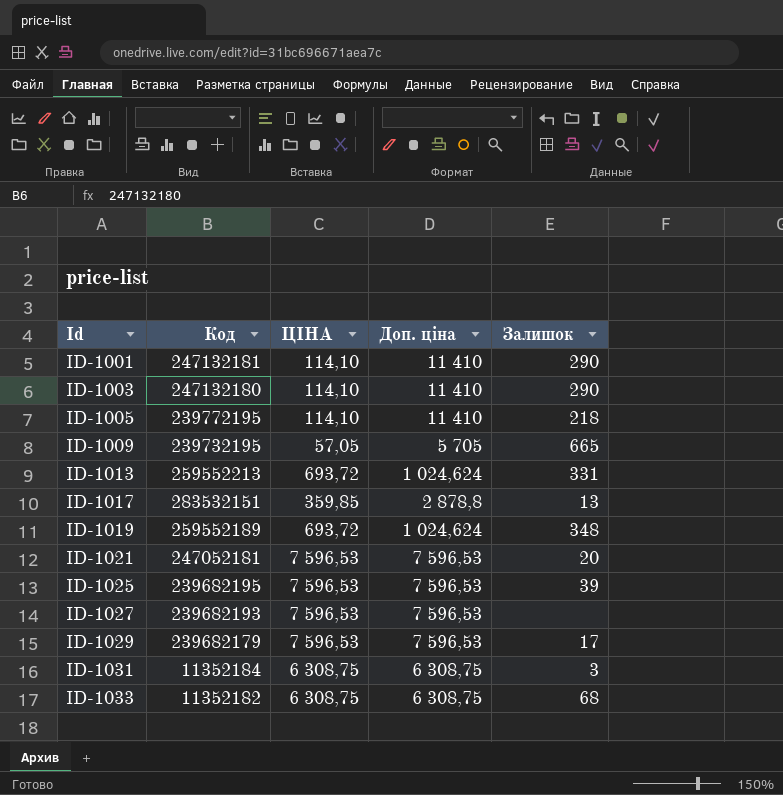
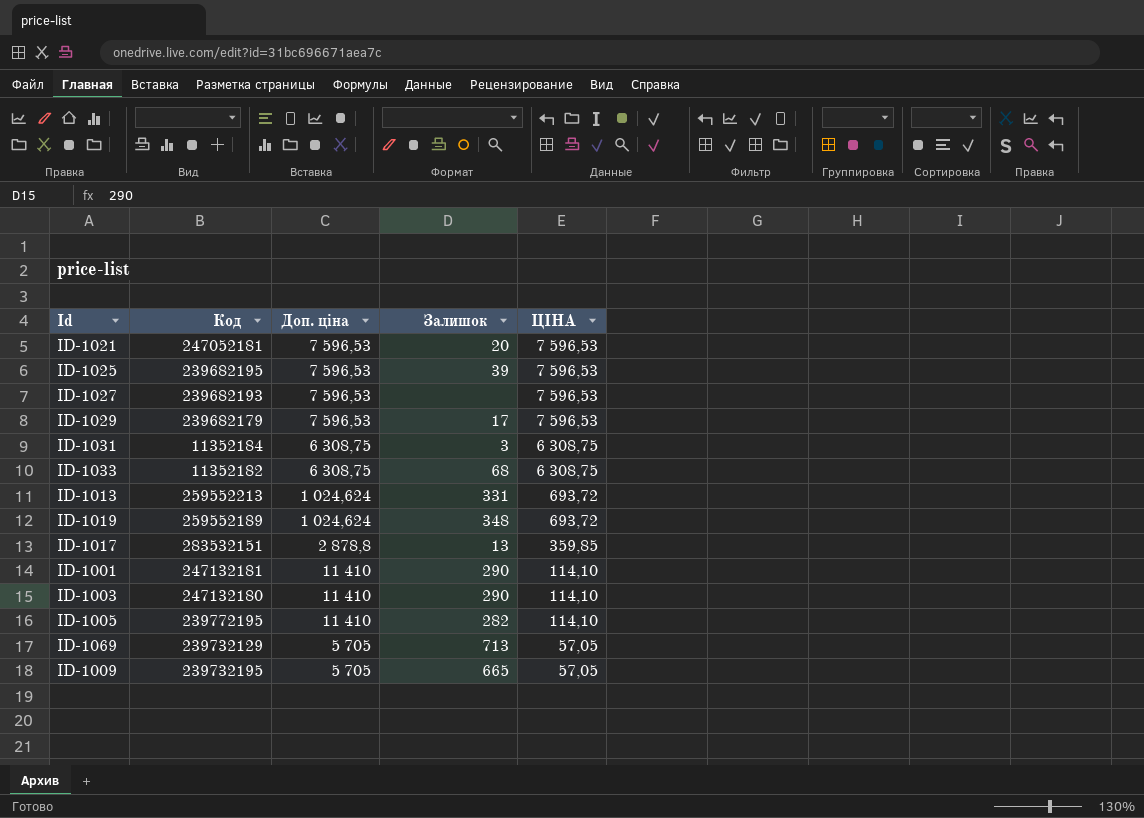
row order: Id ascending -> ЦІНА descending
column ЦІНА | position: 3 -> 5
ID-1005 | Залишок: 218 -> 282
row ID-1069: none -> 239732129 | 5 705 | 713 | 57,05

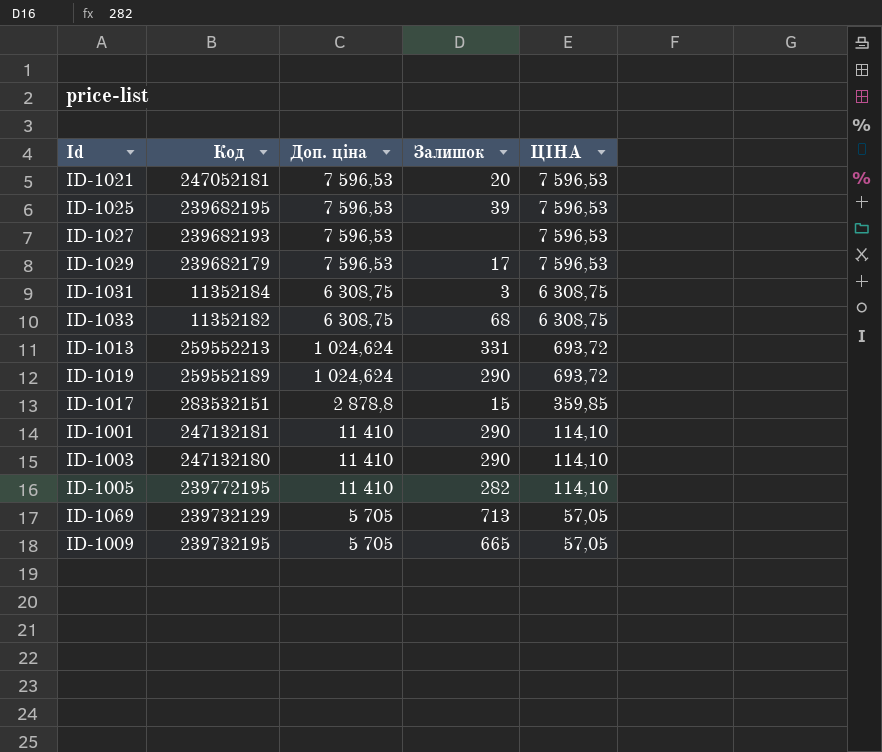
ID-1019 | Залишок: 348 -> 290
ID-1017 | Залишок: 13 -> 15

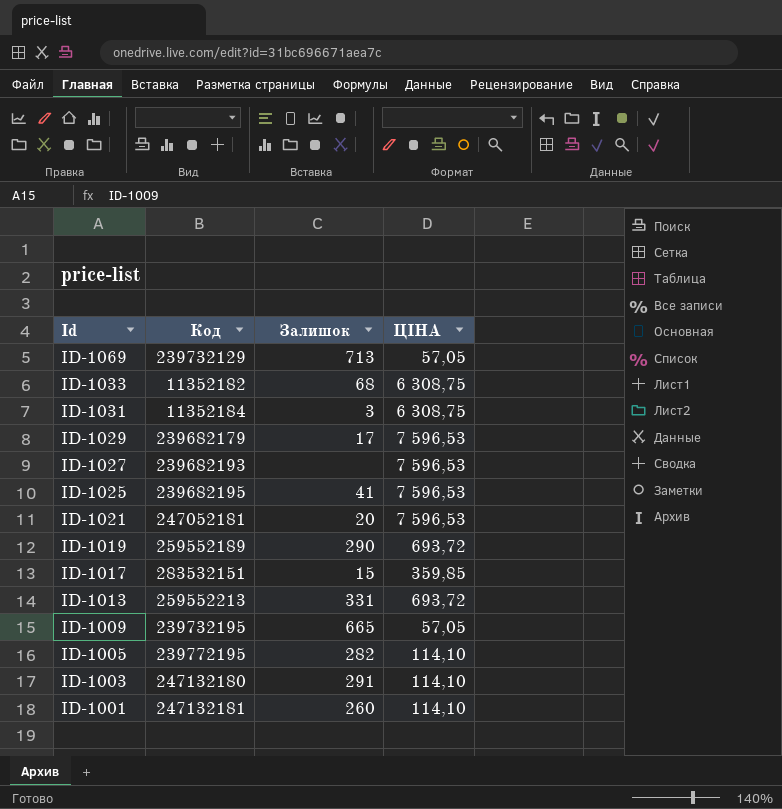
row order: ЦІНА descending -> Id descending
column Доп. ціна | position: 3 -> none
ID-1025 | Залишок: 39 -> 41
ID-1003 | Залишок: 290 -> 291
ID-1001 | Залишок: 290 -> 260

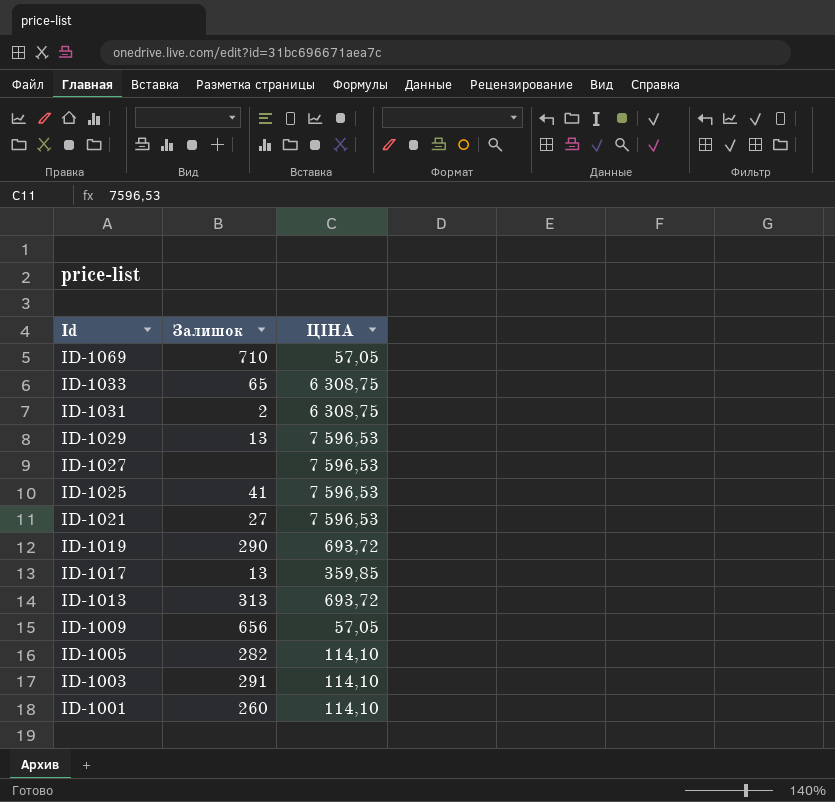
column Код | position: 2 -> none
ID-1069 | Залишок: 713 -> 710
ID-1033 | Залишок: 68 -> 65
ID-1031 | Залишок: 3 -> 2
ID-1029 | Залишок: 17 -> 13
ID-1021 | Залишок: 20 -> 27
ID-1017 | Залишок: 15 -> 13
ID-1013 | Залишок: 331 -> 313
ID-1009 | Залишок: 665 -> 656

